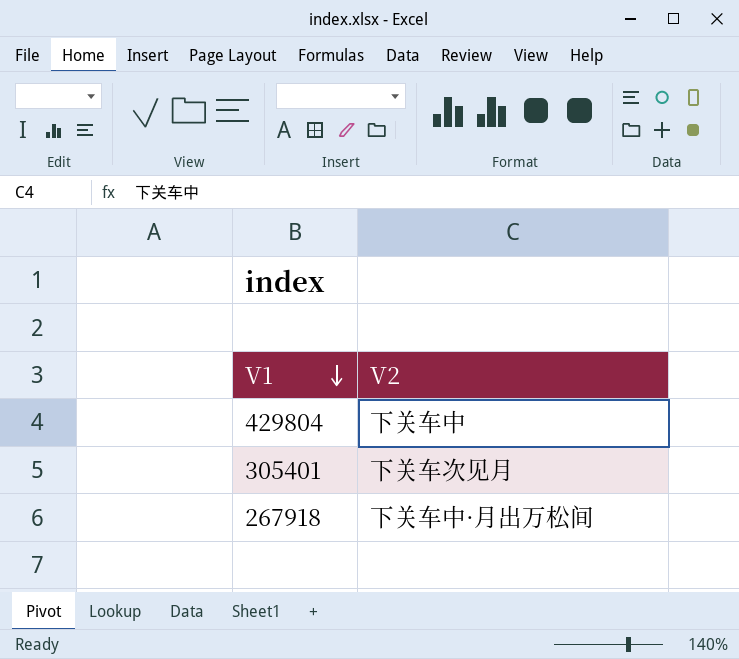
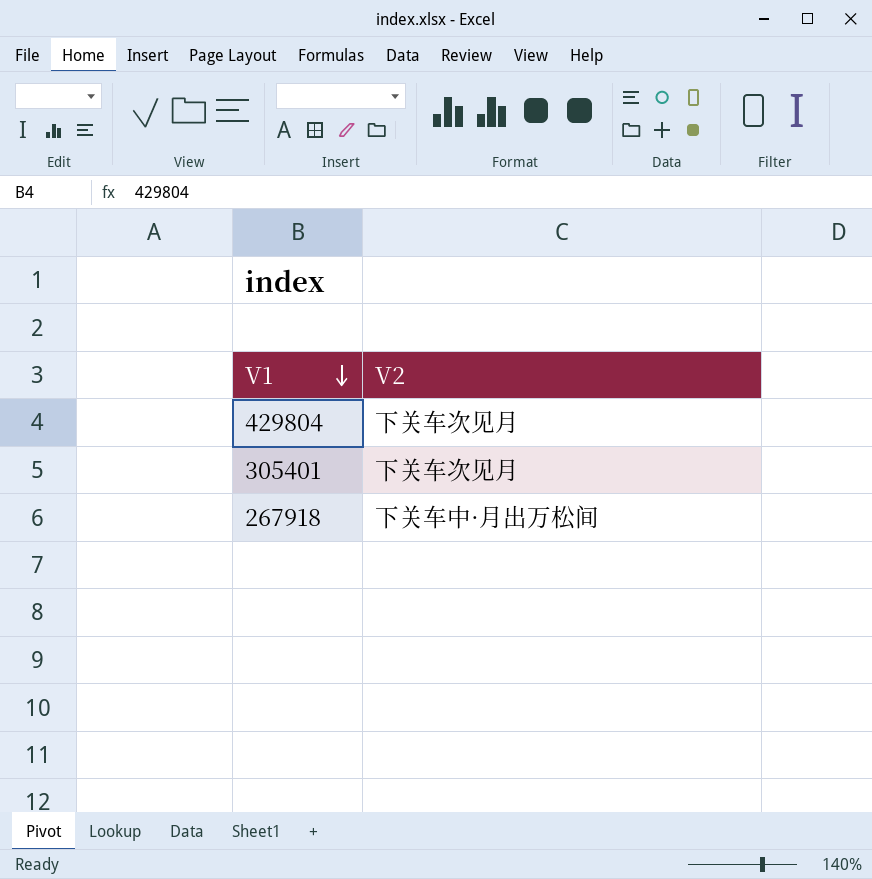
429804 | V2: 下关车中 -> 下关车次见月

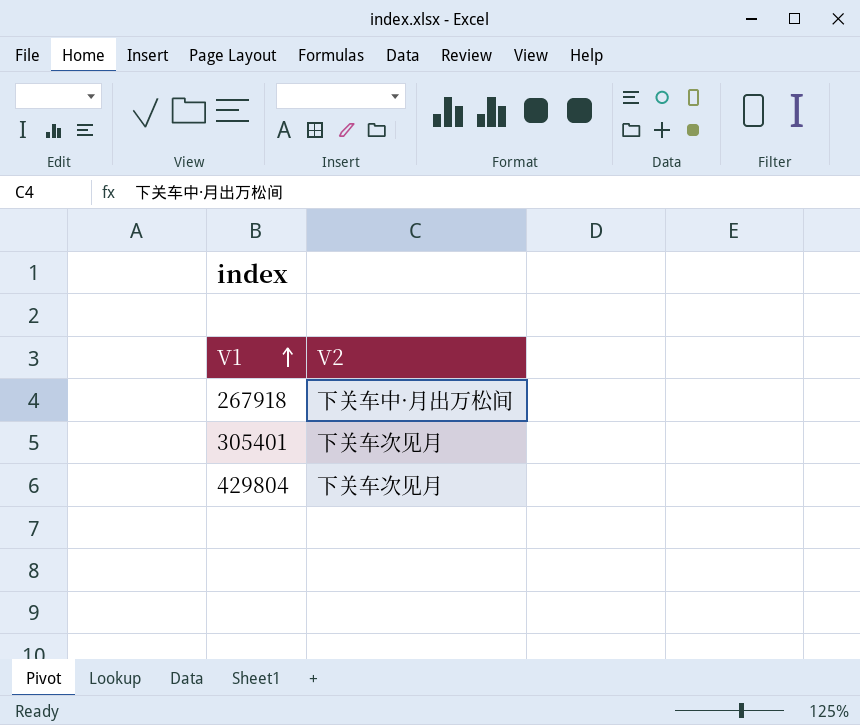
row order: V1 descending -> V1 ascending

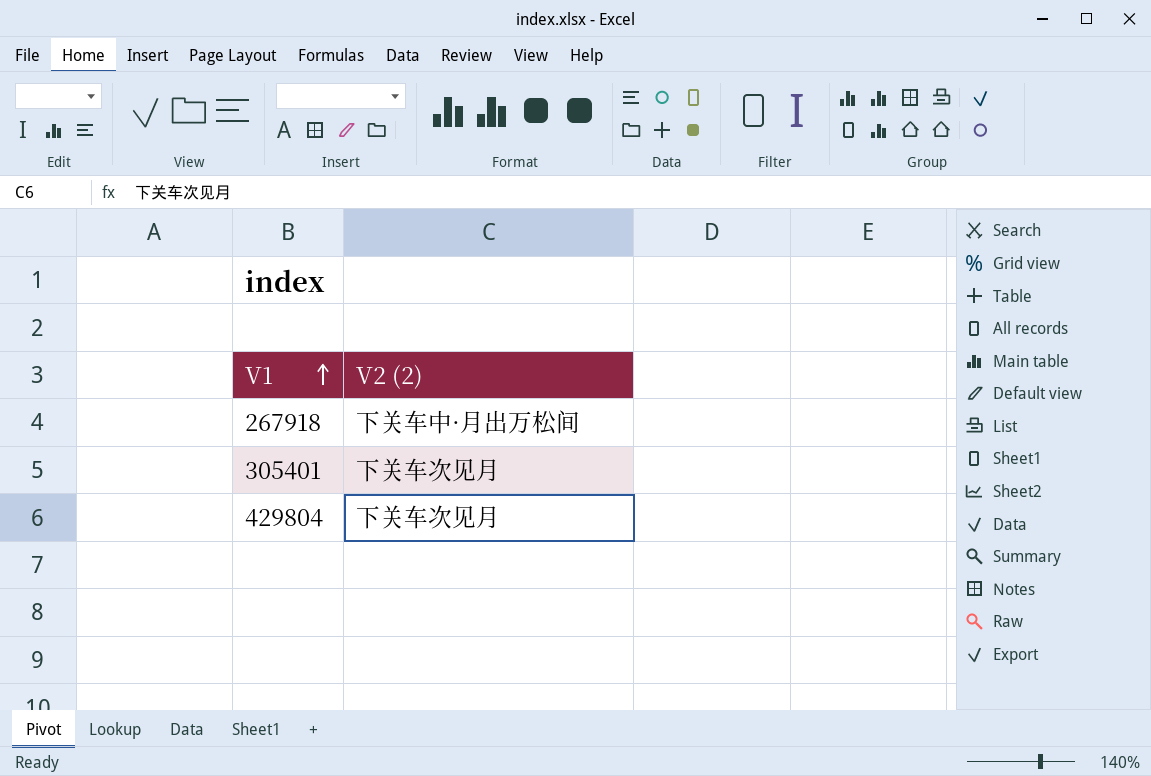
column name: V2 -> V2 (2)

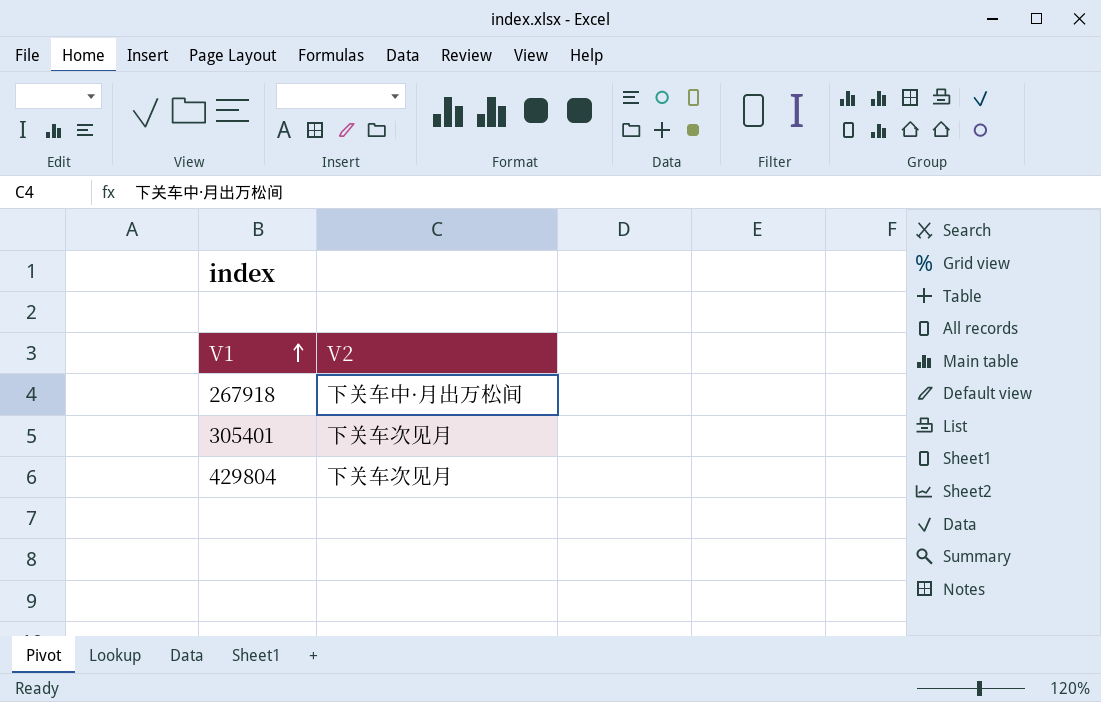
column name: V2 (2) -> V2

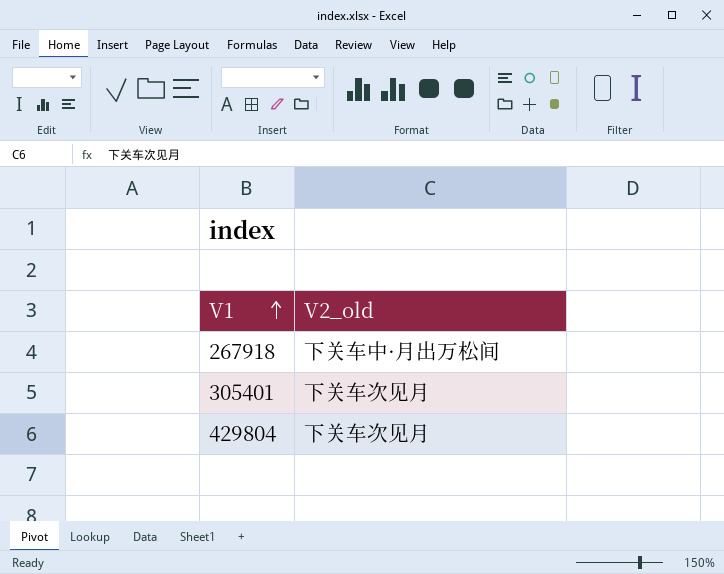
column name: V2 -> V2_old

